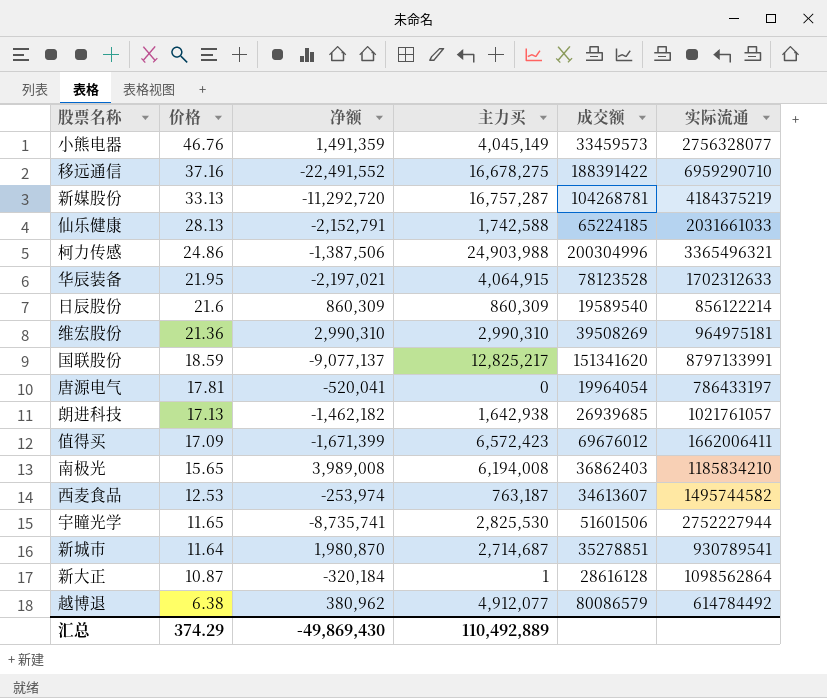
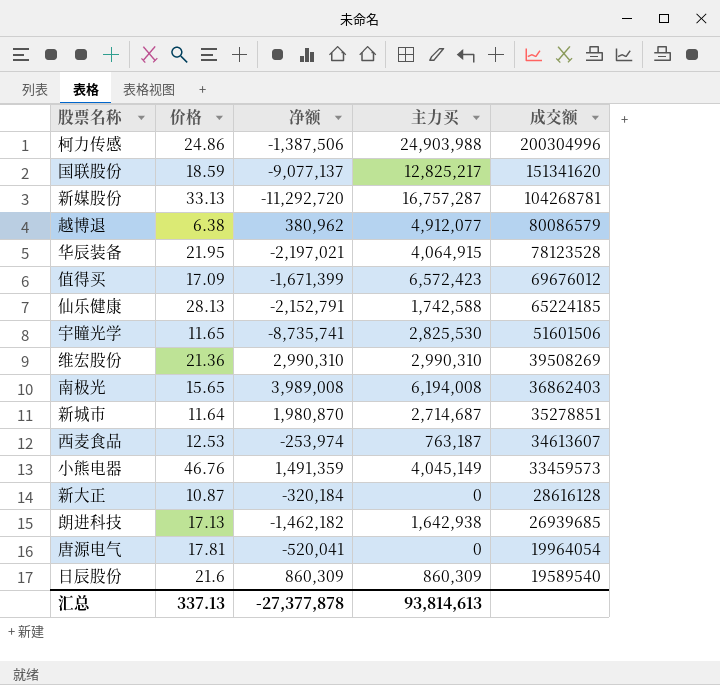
row order: 价格 descending -> 成交额 descending
column 实际流通 | position: 6 -> none
row 移远通信: 37.16 | -22,491,552 | 16,678,275 | 188391422 | 6959290710 -> none
新大正 | 主力买: 1 -> 0
汇总 | 价格: 374.29 -> 337.13
汇总 | 净额: -49,869,430 -> -27,377,878
汇总 | 主力买: 110,492,889 -> 93,814,613

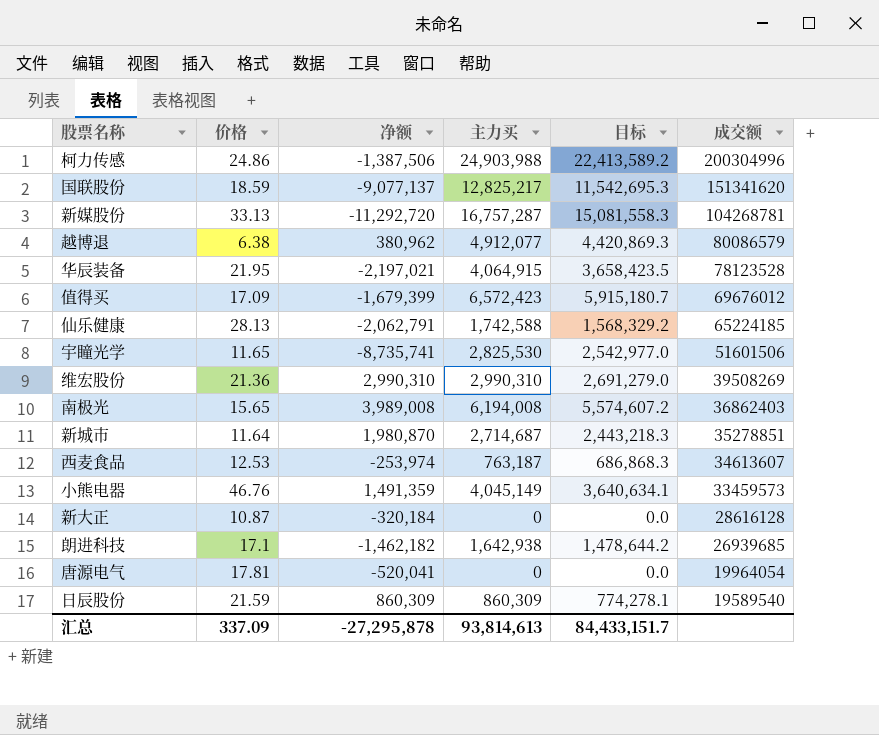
column 目标 | formula: none -> [主力买] * 0.9
值得买 | 净额: -1,671,399 -> -1,679,399
仙乐健康 | 净额: -2,152,791 -> -2,062,791
朗进科技 | 价格: 17.13 -> 17.1
日辰股份 | 价格: 21.6 -> 21.59
汇总 | 价格: 337.13 -> 337.09
汇总 | 净额: -27,377,878 -> -27,295,878

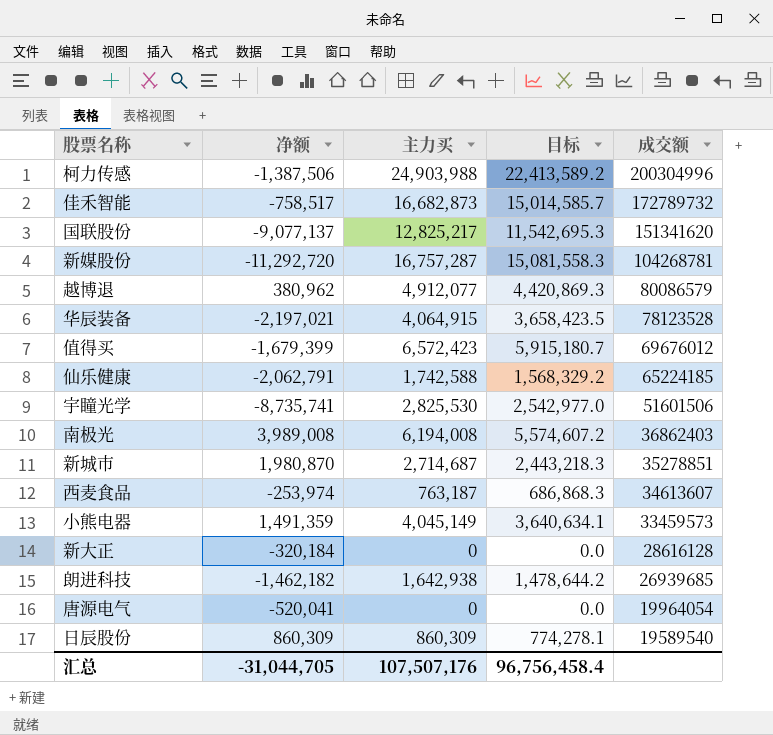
column 价格 | position: 2 -> none
row 维宏股份: 21.36 | 2,990,310 | 2,990,310 | 2,691,279.0 | 39508269 -> none
row 佳禾智能: none -> -758,517 | 16,682,873 | 15,014,585.7 | 172789732
汇总 | 净额: -27,295,878 -> -31,044,705
汇总 | 主力买: 93,814,613 -> 107,507,176
汇总 | 目标: 84,433,151.7 -> 96,756,458.4

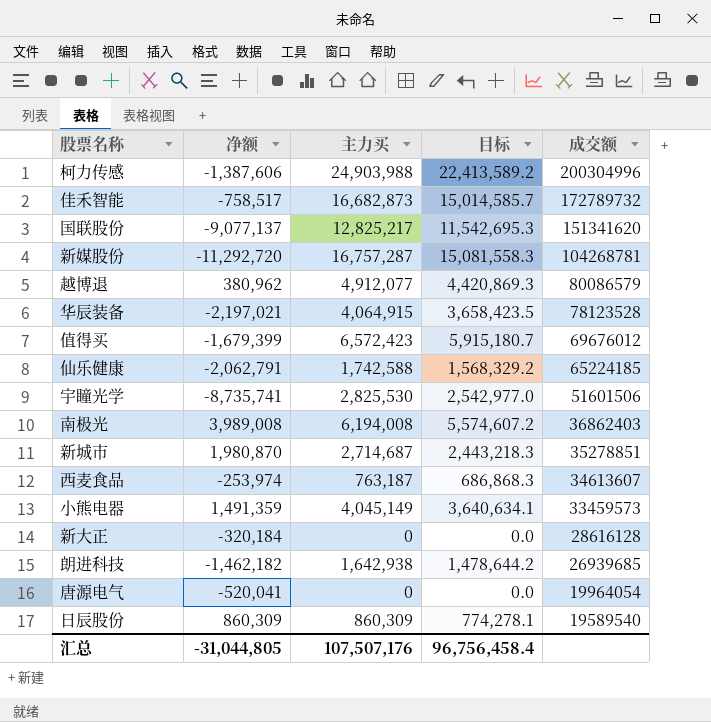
柯力传感 | 净额: -1,387,506 -> -1,387,606
汇总 | 净额: -31,044,705 -> -31,044,805

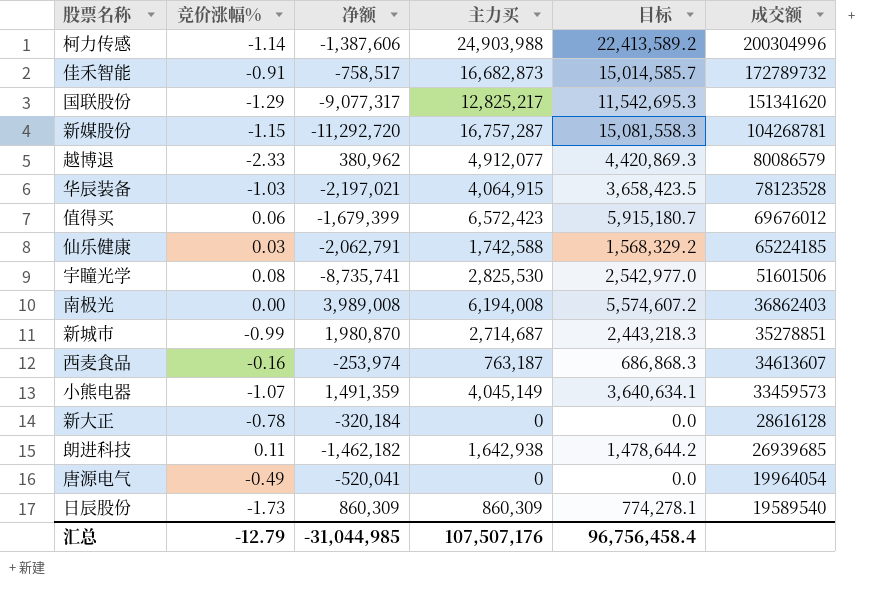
column 竞价涨幅% | position: none -> 2
国联股份 | 净额: -9,077,137 -> -9,077,317
汇总 | 净额: -31,044,805 -> -31,044,985

